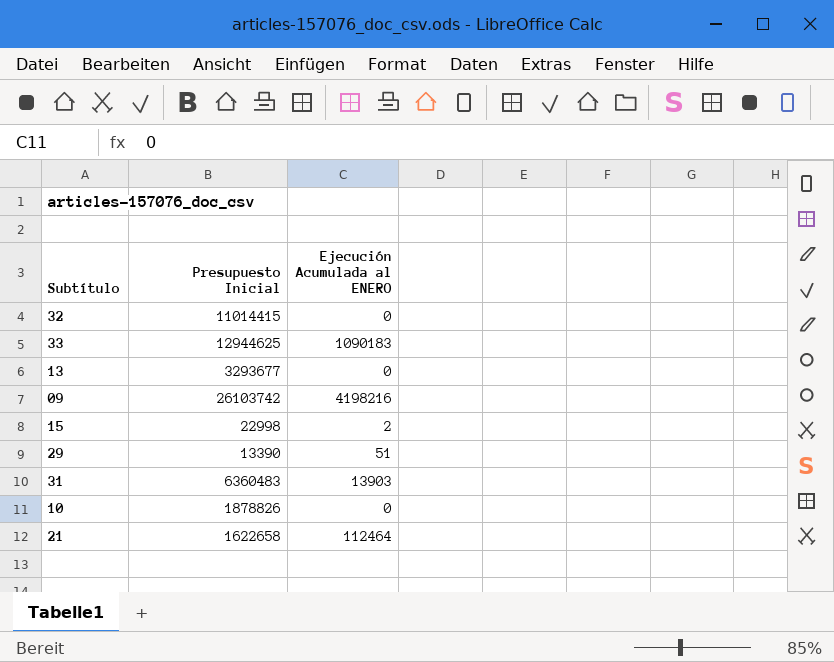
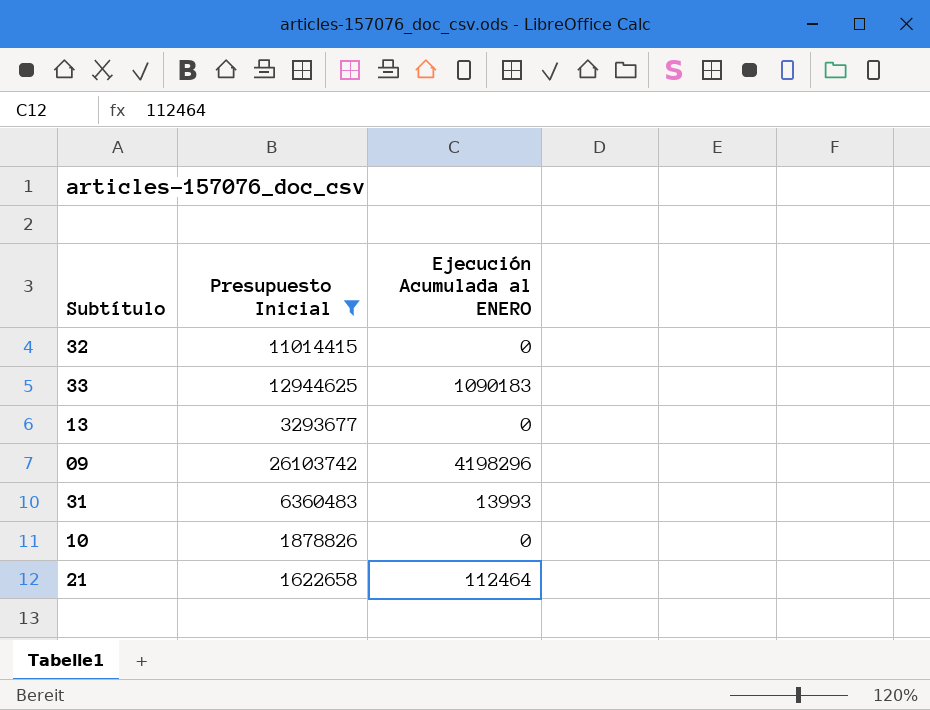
filter: none -> Presupuesto Inicial >= 1622658
09 | Ejecución Acumulada al ENERO: 4198216 -> 4198296
31 | Ejecución Acumulada al ENERO: 13903 -> 13993

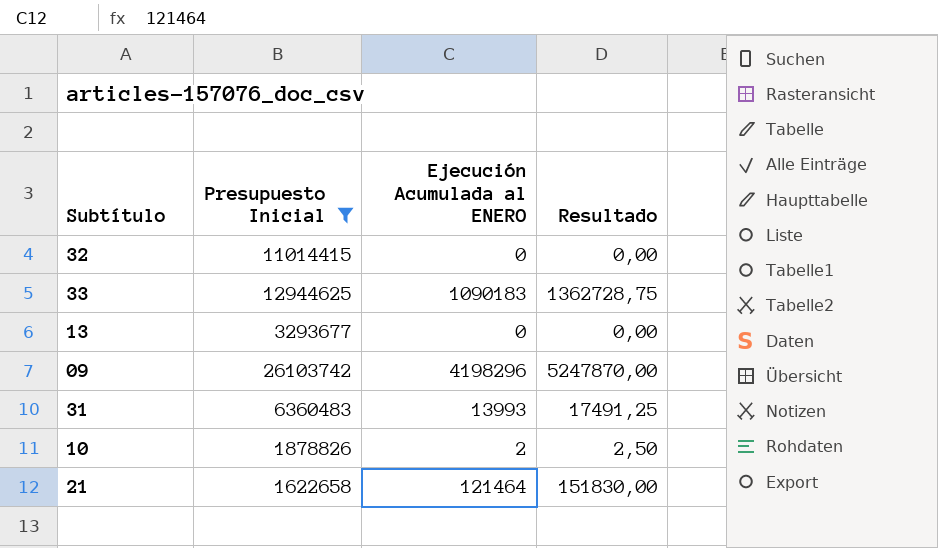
column Resultado | formula: none -> [Ejecución Acumulada al ENERO] * 1,25
10 | Ejecución Acumulada al ENERO: 0 -> 2
21 | Ejecución Acumulada al ENERO: 112464 -> 121464

